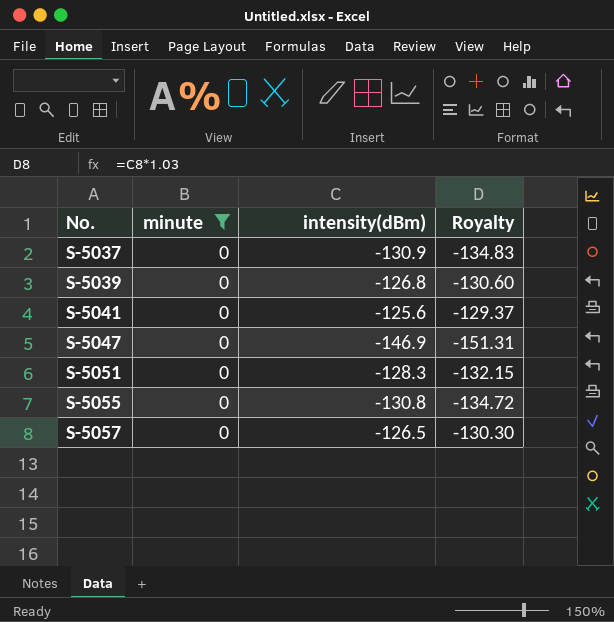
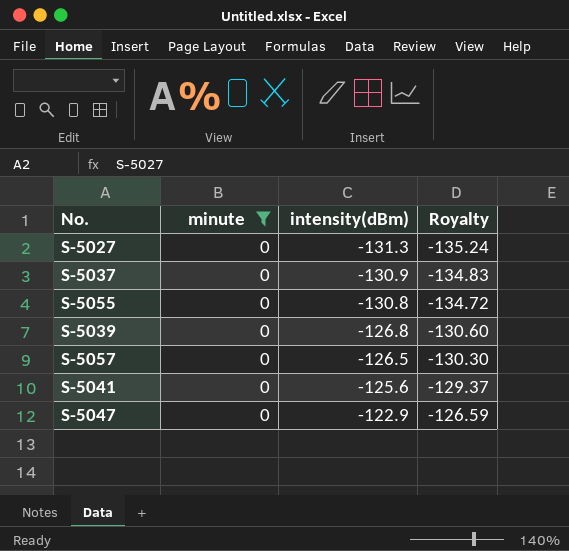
row order: No. ascending -> intensity(dBm) ascending
row S-5051: 0 | -128.3 | -132.15 -> none
row S-5027: none -> 0 | -131.3 | -135.24
S-5047 | intensity(dBm): -146.9 -> -122.9
S-5047 | Royalty: -151.31 -> -126.59

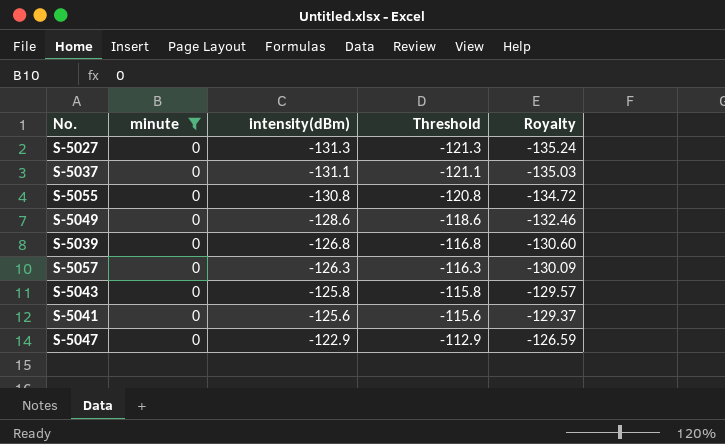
column Threshold | formula: none -> [intensity(dBm)] + 10
S-5037 | intensity(dBm): -130.9 -> -131.1
S-5037 | Royalty: -134.83 -> -135.03
row S-5049: none -> 0 | -128.6 | -118.6 | -132.46
S-5057 | intensity(dBm): -126.5 -> -126.3
S-5057 | Royalty: -130.30 -> -130.09
row S-5043: none -> 0 | -125.8 | -115.8 | -129.57

